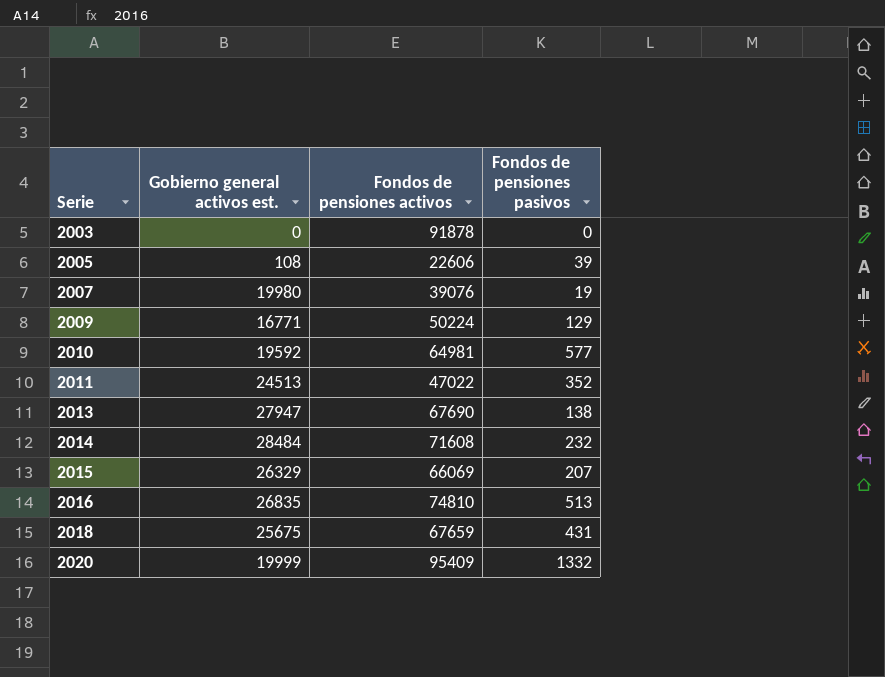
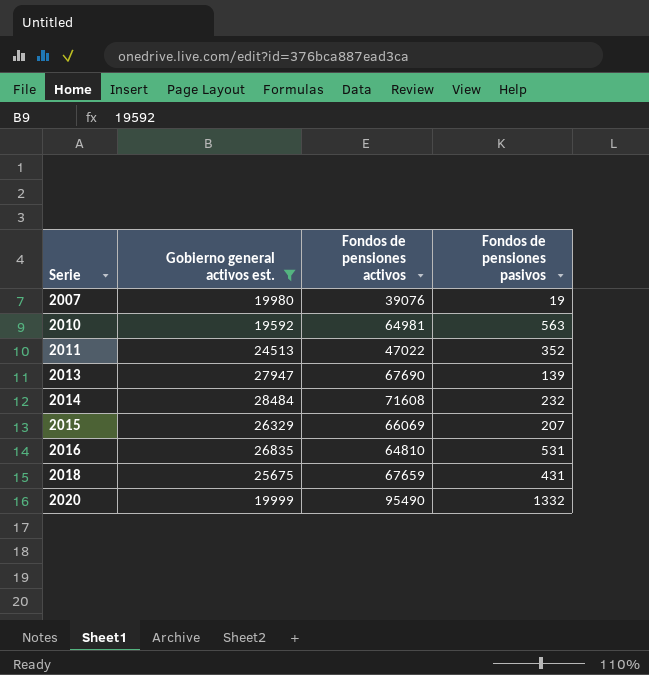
filter: none -> Gobierno general activos est. >= 19592
2010 | Fondos de pensiones pasivos: 577 -> 563
2013 | Fondos de pensiones pasivos: 138 -> 139
2016 | Fondos de pensiones activos: 74810 -> 64810
2016 | Fondos de pensiones pasivos: 513 -> 531
2020 | Fondos de pensiones activos: 95409 -> 95490

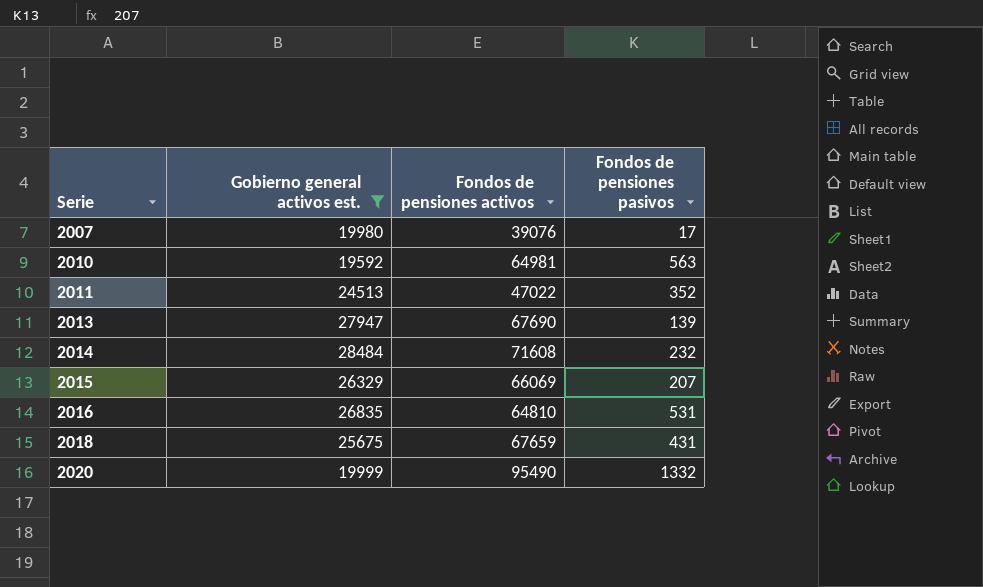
2007 | Fondos de pensiones pasivos: 19 -> 17

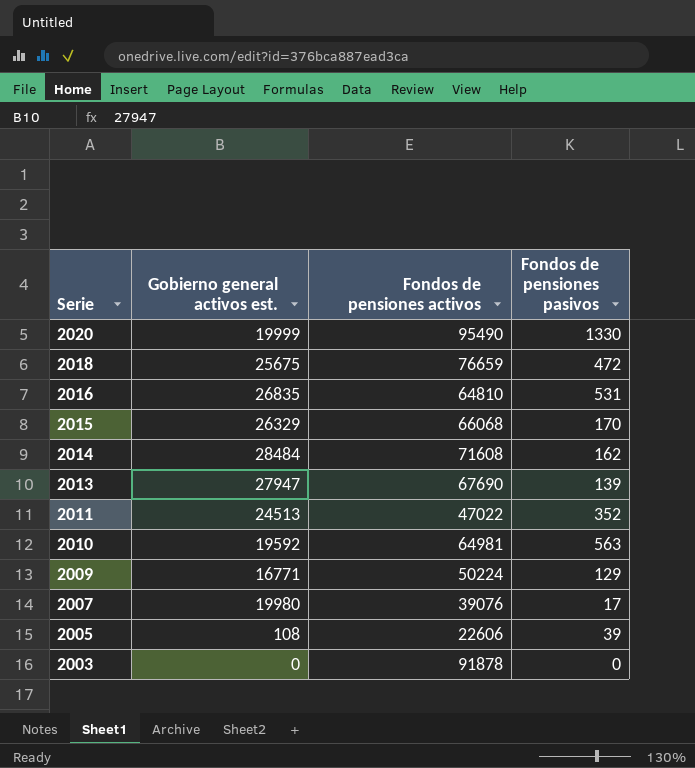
filter: Gobierno general activos est. >= 19592 -> none
row order: Serie ascending -> Serie descending
2020 | Fondos de pensiones pasivos: 1332 -> 1330
2018 | Fondos de pensiones activos: 67659 -> 76659
2018 | Fondos de pensiones pasivos: 431 -> 472
2015 | Fondos de pensiones activos: 66069 -> 66068
2015 | Fondos de pensiones pasivos: 207 -> 170
2014 | Fondos de pensiones pasivos: 232 -> 162

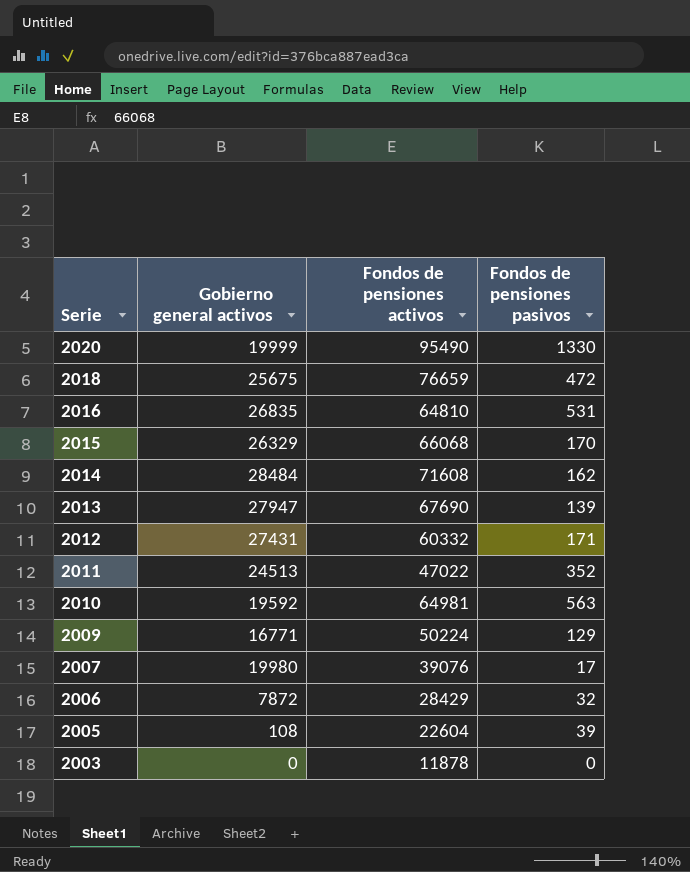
column name: Gobierno general activos est. -> Gobierno general activos
row 2012: none -> 27431 | 60332 | 171
row 2006: none -> 7872 | 28429 | 32
2005 | Fondos de pensiones activos: 22606 -> 22604
2003 | Fondos de pensiones activos: 91878 -> 11878

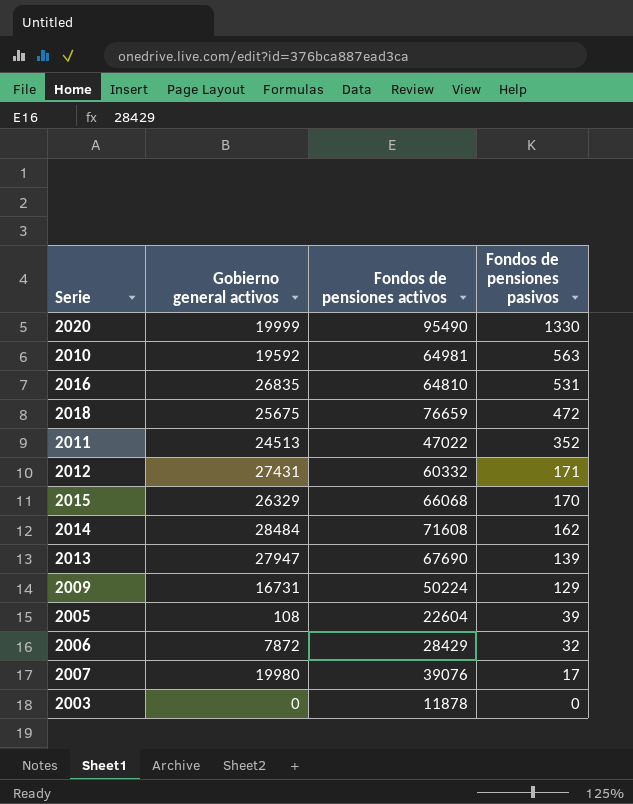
row order: Serie descending -> Fondos de pensiones pasivos descending
2009 | Gobierno general activos: 16771 -> 16731

